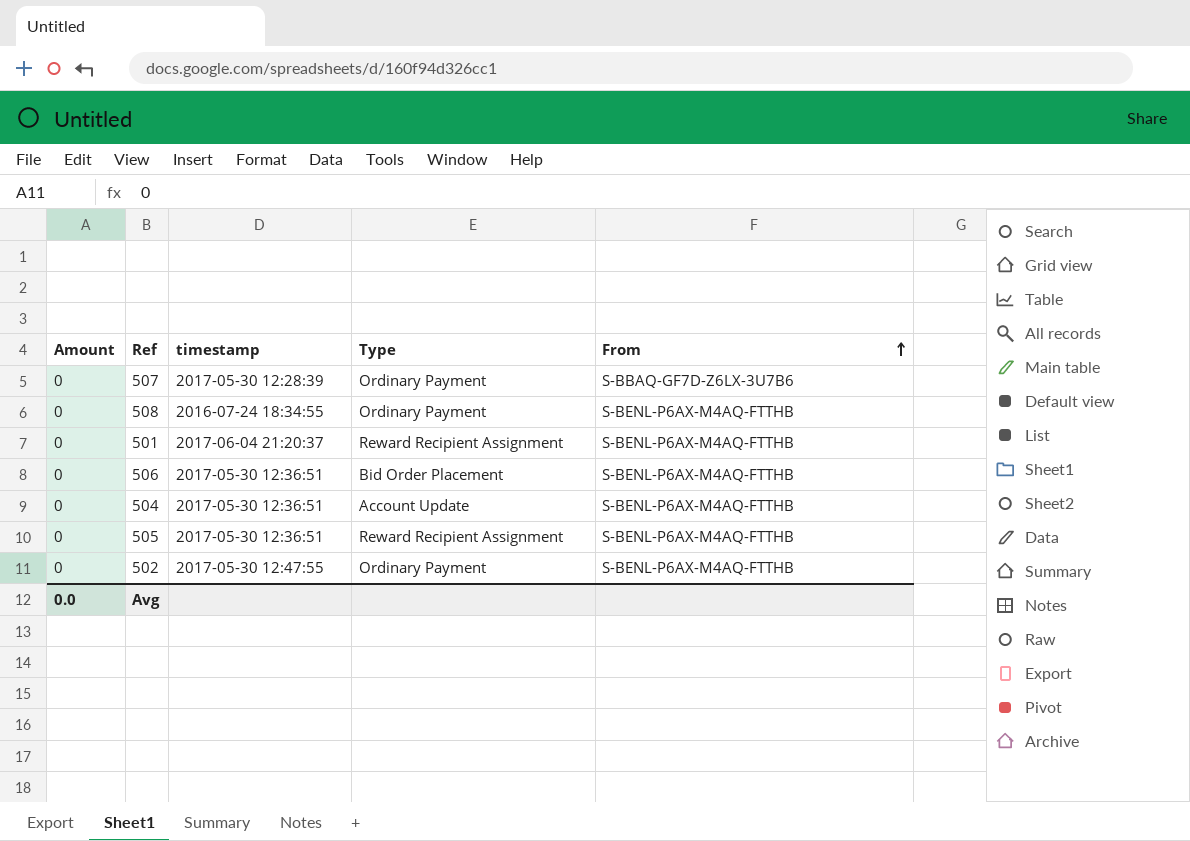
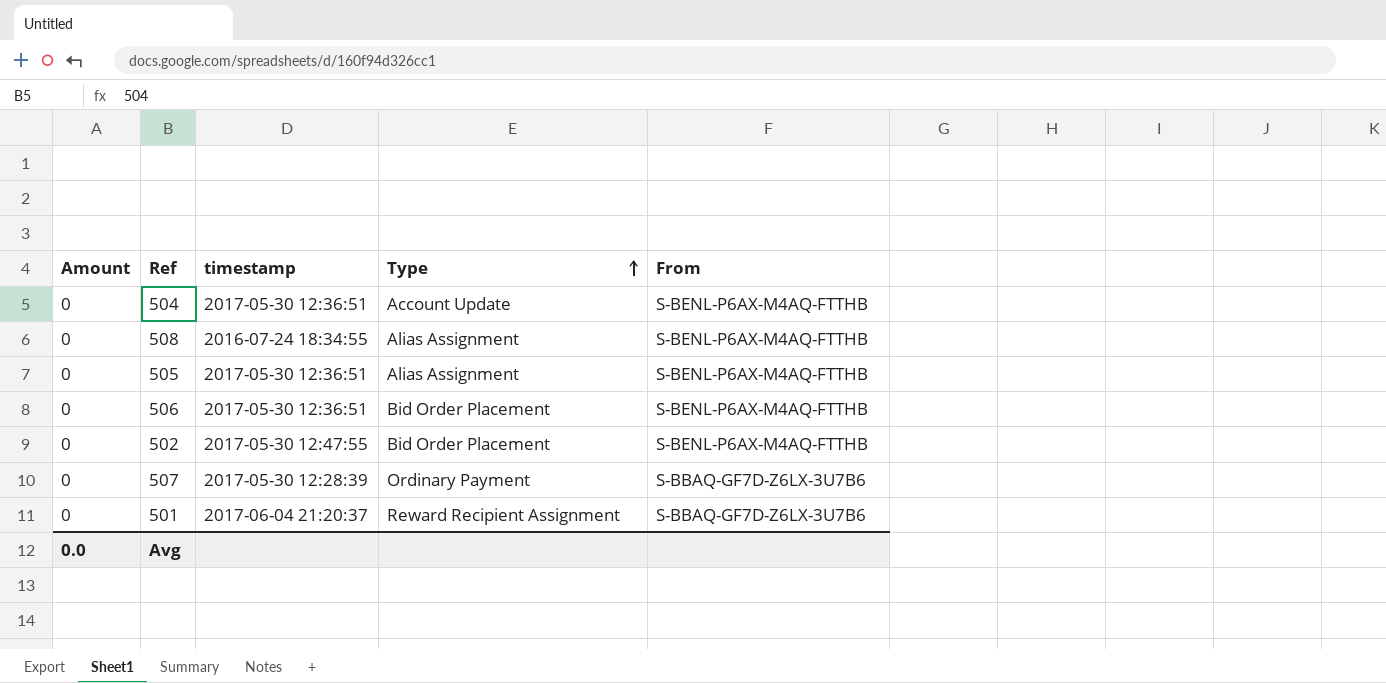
row order: From ascending -> Type ascending
508 | Type: Ordinary Payment -> Alias Assignment
505 | Type: Reward Recipient Assignment -> Alias Assignment
502 | Type: Ordinary Payment -> Bid Order Placement
501 | From: S-BENL-P6AX-M4AQ-FTTHB -> S-BBAQ-GF7D-Z6LX-3U7B6

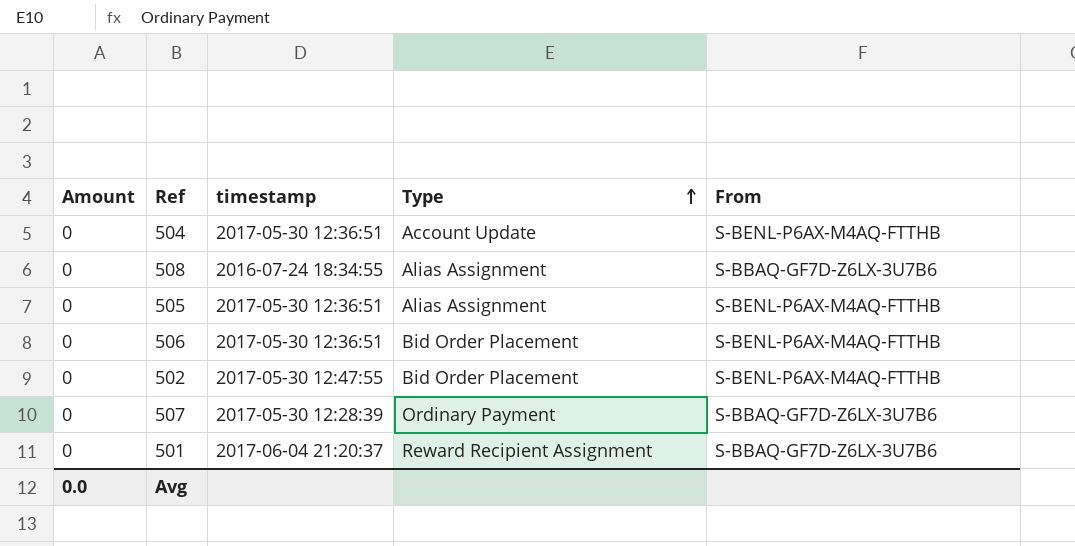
508 | From: S-BENL-P6AX-M4AQ-FTTHB -> S-BBAQ-GF7D-Z6LX-3U7B6

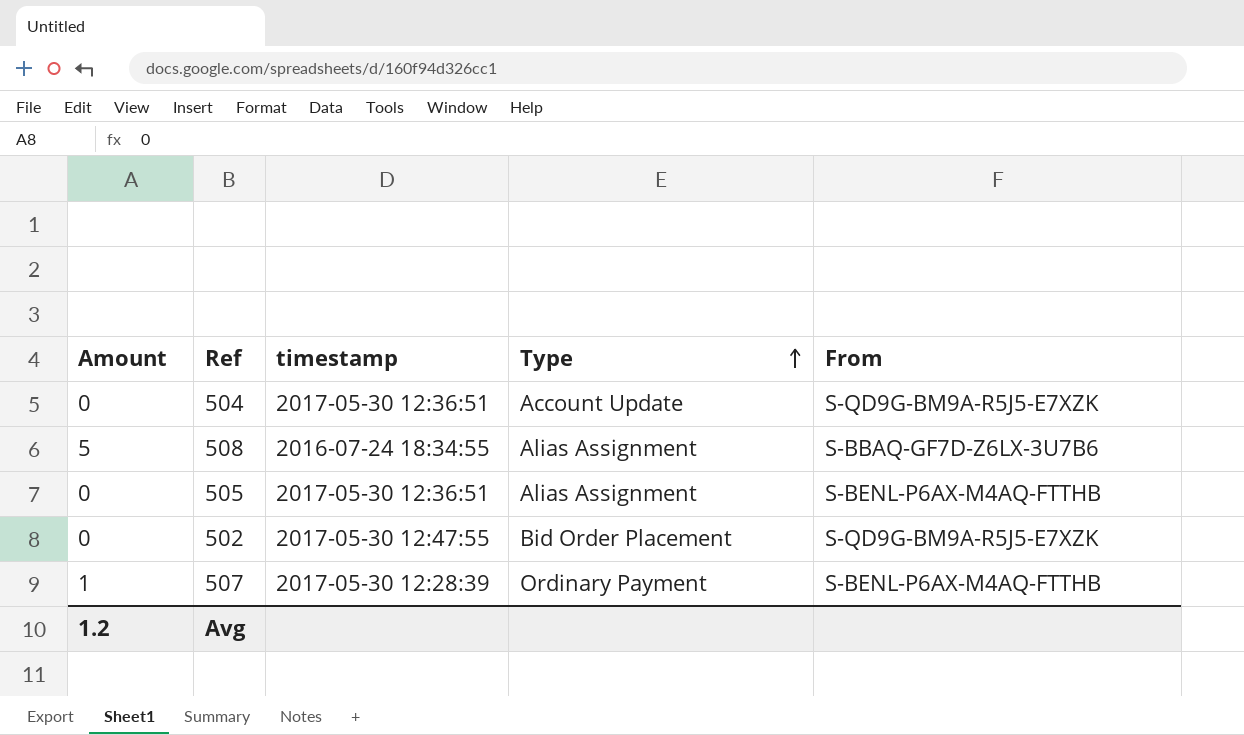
row 506: 0 | 2017-05-30 12:36:51 | Bid Order Placement | S-BENL-P6AX-M4AQ-FTTHB -> none
row 501: 0 | 2017-06-04 21:20:37 | Reward Recipient Assignment | S-BBAQ-GF7D-Z6LX-3U7B6 -> none
504 | From: S-BENL-P6AX-M4AQ-FTTHB -> S-QD9G-BM9A-R5J5-E7XZK
508 | Amount: 0 -> 5
502 | From: S-BENL-P6AX-M4AQ-FTTHB -> S-QD9G-BM9A-R5J5-E7XZK
507 | Amount: 0 -> 1
507 | From: S-BBAQ-GF7D-Z6LX-3U7B6 -> S-BENL-P6AX-M4AQ-FTTHB
Avg | Amount: 0.0 -> 1.2

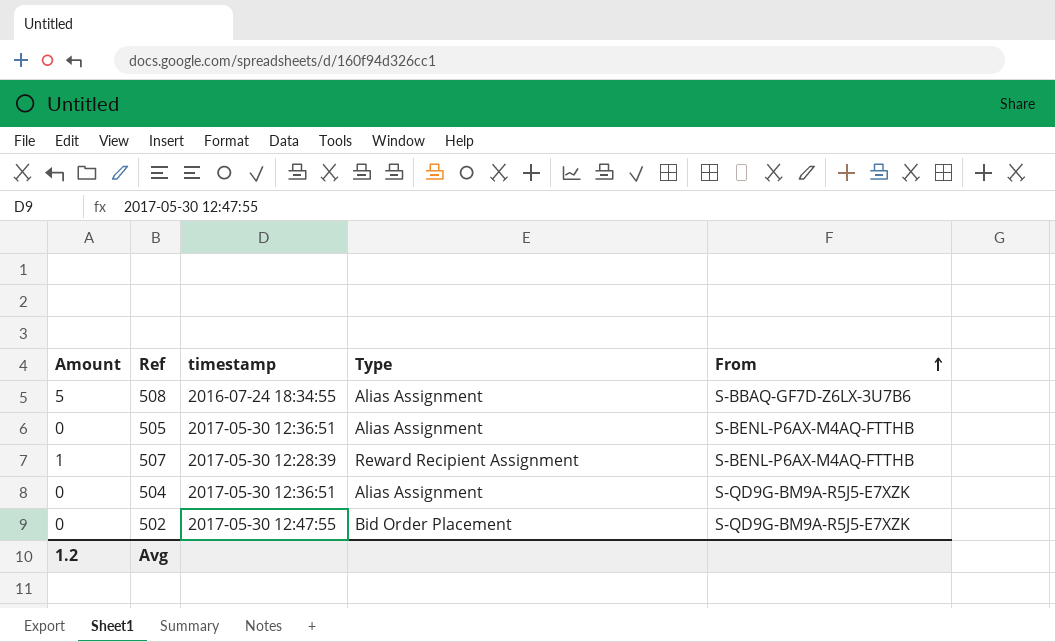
row order: Type ascending -> From ascending
507 | Type: Ordinary Payment -> Reward Recipient Assignment
504 | Type: Account Update -> Alias Assignment

